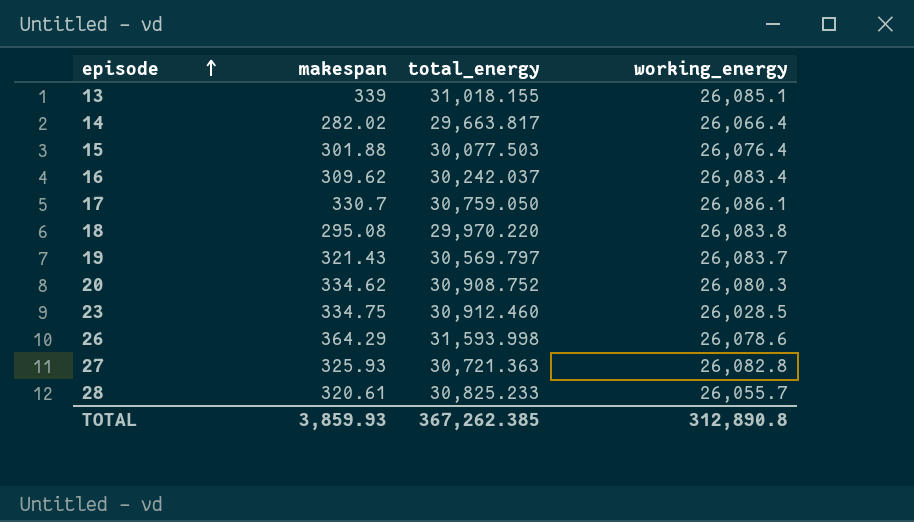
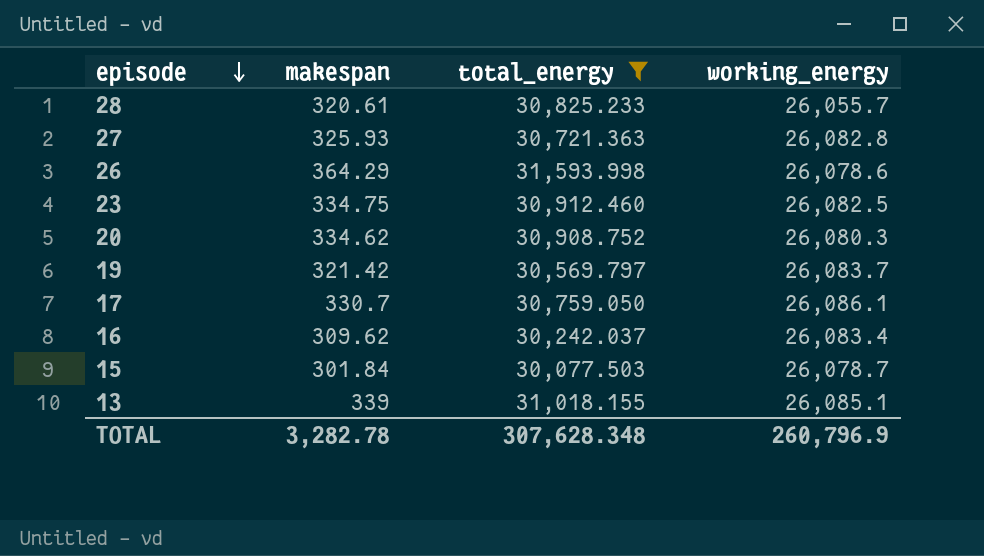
filter: none -> total_energy >= 30,077.503
row order: episode ascending -> episode descending
23 | working_energy: 26,028.5 -> 26,082.5
19 | makespan: 321.43 -> 321.42
15 | makespan: 301.88 -> 301.84
15 | working_energy: 26,076.4 -> 26,078.7
TOTAL | makespan: 3,859.93 -> 3,282.78
TOTAL | total_energy: 367,262.385 -> 307,628.348
TOTAL | working_energy: 312,890.8 -> 260,796.9

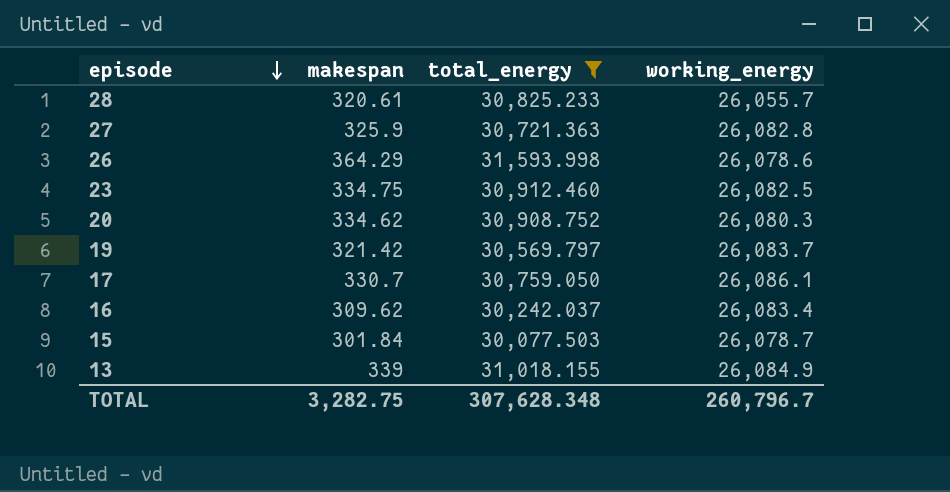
27 | makespan: 325.93 -> 325.9
13 | working_energy: 26,085.1 -> 26,084.9
TOTAL | makespan: 3,282.78 -> 3,282.75
TOTAL | working_energy: 260,796.9 -> 260,796.7

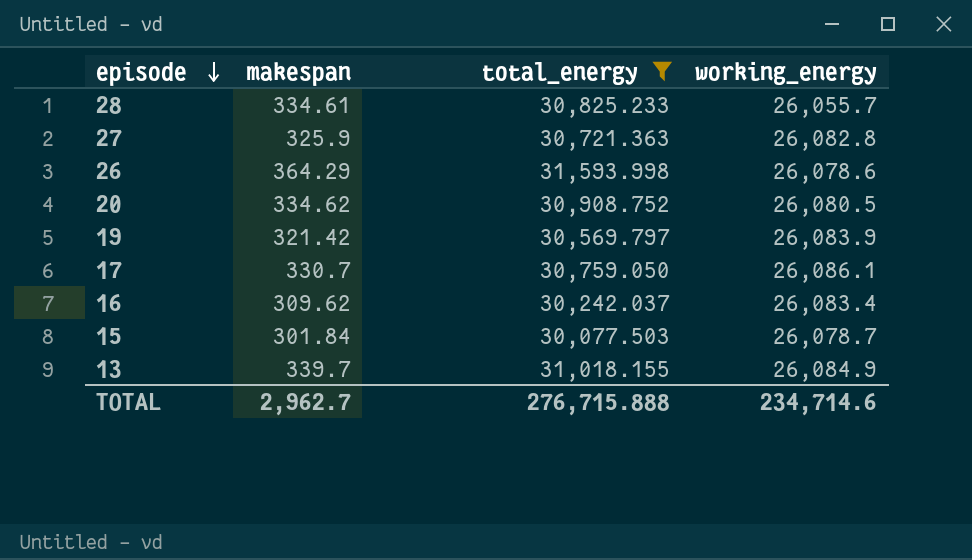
row 23: 334.75 | 30,912.460 | 26,082.5 -> none
28 | makespan: 320.61 -> 334.61
20 | working_energy: 26,080.3 -> 26,080.5
19 | working_energy: 26,083.7 -> 26,083.9
13 | makespan: 339 -> 339.7
TOTAL | makespan: 3,282.75 -> 2,962.7
TOTAL | total_energy: 307,628.348 -> 276,715.888
TOTAL | working_energy: 260,796.7 -> 234,714.6

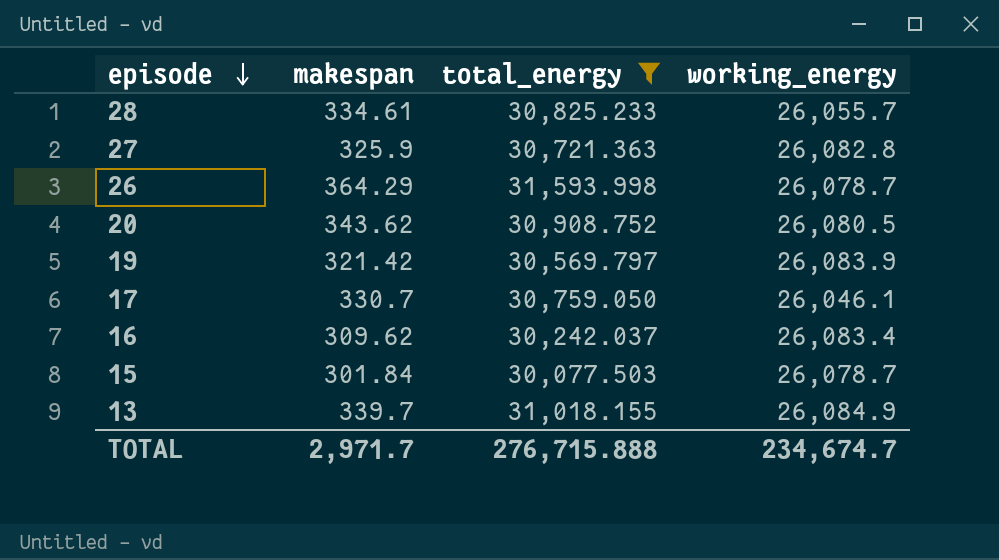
26 | working_energy: 26,078.6 -> 26,078.7
20 | makespan: 334.62 -> 343.62
17 | working_energy: 26,086.1 -> 26,046.1
TOTAL | makespan: 2,962.7 -> 2,971.7
TOTAL | working_energy: 234,714.6 -> 234,674.7

